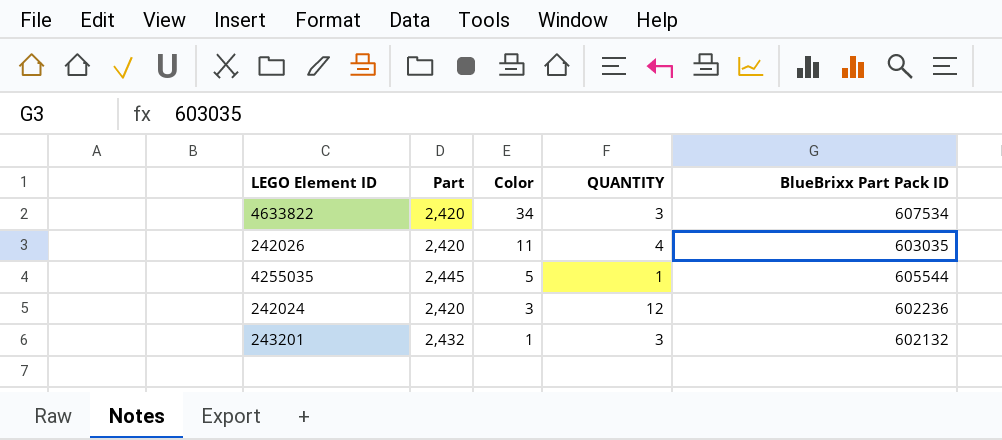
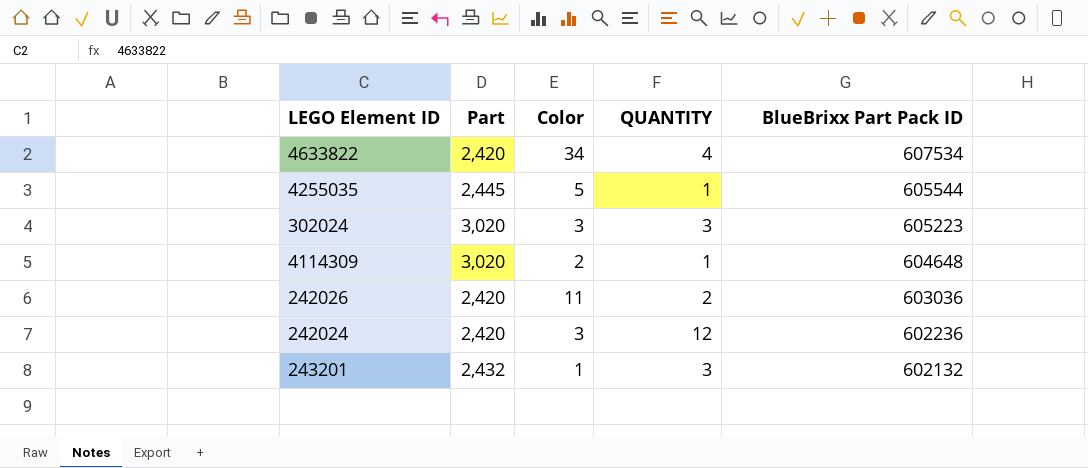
row order: Color descending -> BlueBrixx Part Pack ID descending
4633822 | QUANTITY: 3 -> 4
row 302024: none -> 3,020 | 3 | 3 | 605223
row 4114309: none -> 3,020 | 2 | 1 | 604648
242026 | QUANTITY: 4 -> 2
242026 | BlueBrixx Part Pack ID: 603035 -> 603036

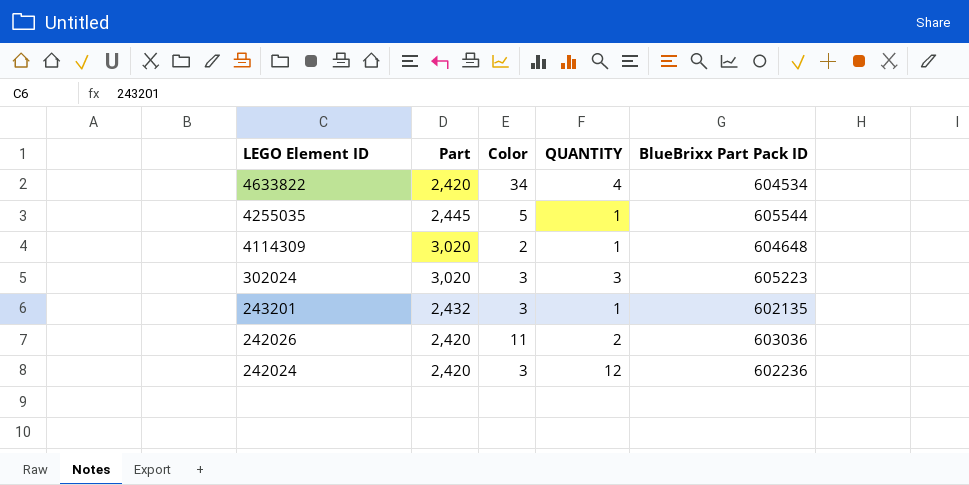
row order: BlueBrixx Part Pack ID descending -> LEGO Element ID descending
4633822 | BlueBrixx Part Pack ID: 607534 -> 604534
243201 | Color: 1 -> 3
243201 | QUANTITY: 3 -> 1
243201 | BlueBrixx Part Pack ID: 602132 -> 602135

